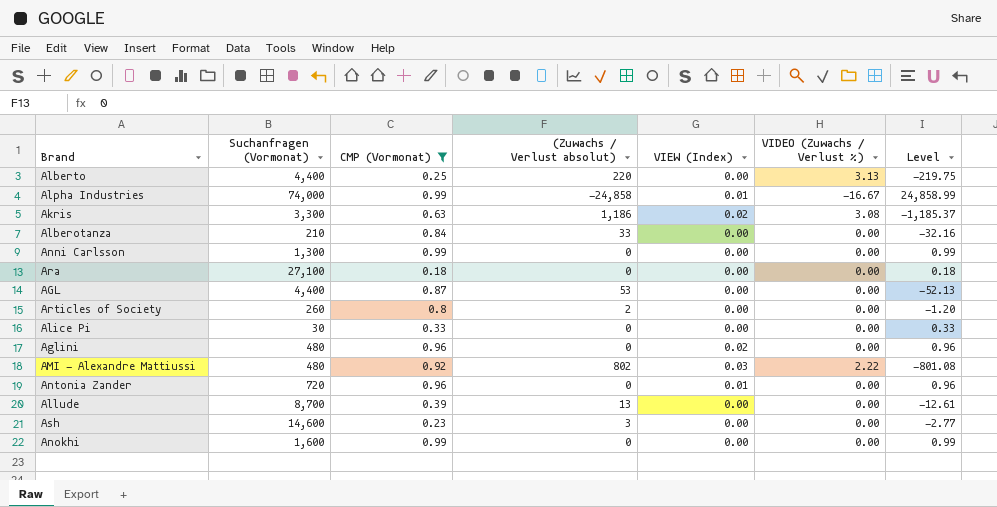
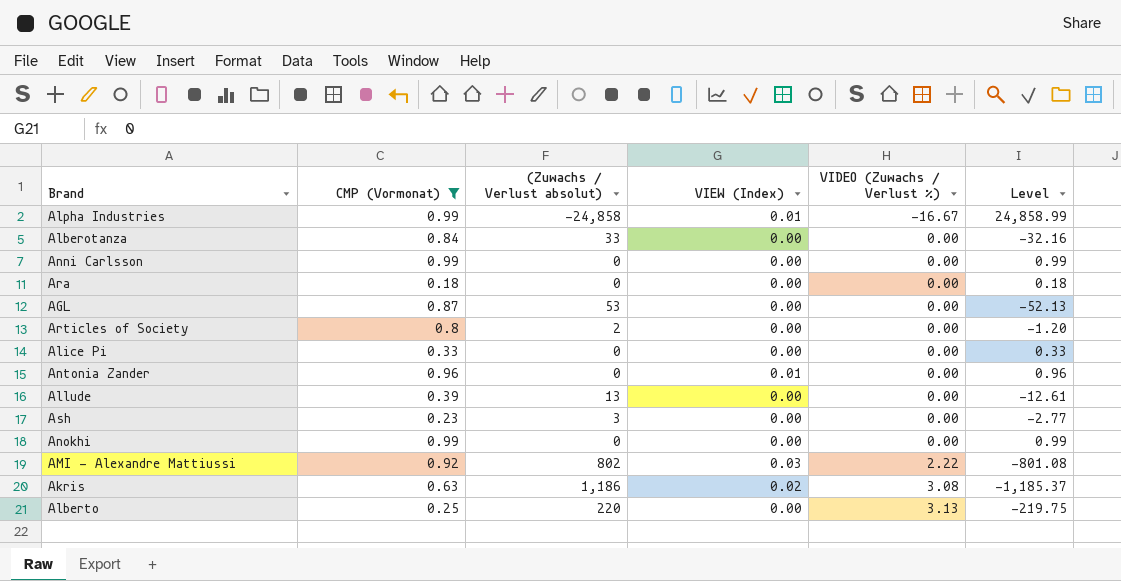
row order: none -> VIDEO (Zuwachs / Verlust %) ascending
column Suchanfragen (Vormonat) | position: 2 -> none
row Aglini: 480 | 0.96 | 0 | 0.02 | 0.00 | 0.96 -> none

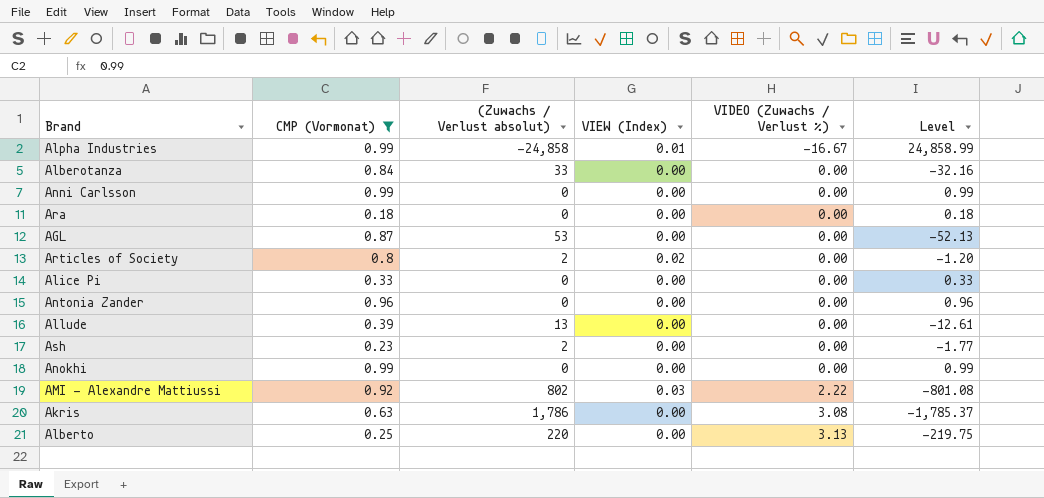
Articles of Society | VIEW (Index): 0.00 -> 0.02
Antonia Zander | VIEW (Index): 0.01 -> 0.00
Ash | (Zuwachs / Verlust absolut): 3 -> 2
Ash | Level: -2.77 -> -1.77
Akris | (Zuwachs / Verlust absolut): 1,186 -> 1,786
Akris | VIEW (Index): 0.02 -> 0.00
Akris | Level: -1,185.37 -> -1,785.37

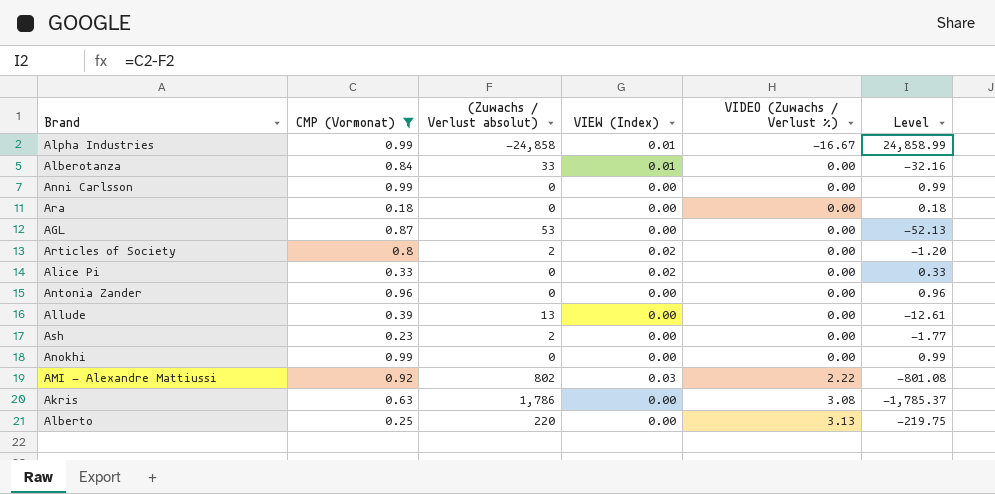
Alberotanza | VIEW (Index): 0.00 -> 0.01
Alice Pi | VIEW (Index): 0.00 -> 0.02

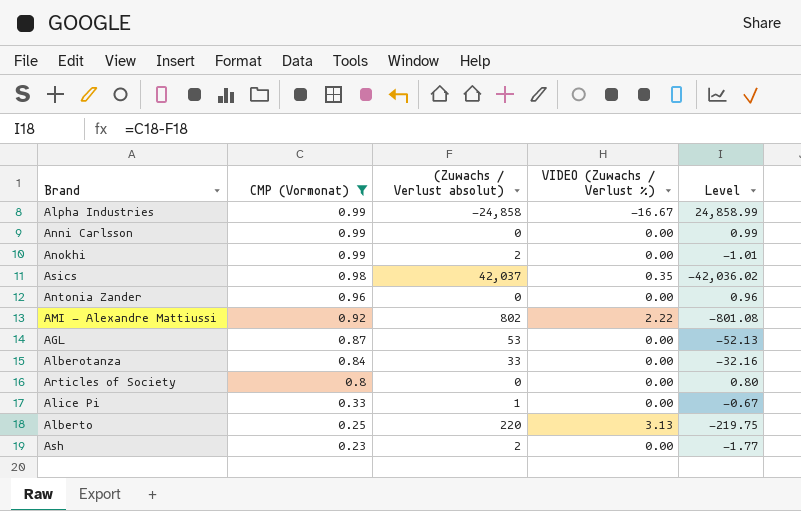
row order: VIDEO (Zuwachs / Verlust %) ascending -> CMP (Vormonat) descending
column VIEW (Index) | position: 4 -> none
row Ara: 0.18 | 0 | 0.00 | 0.00 | 0.18 -> none
row Allude: 0.39 | 13 | 0.00 | 0.00 | -12.61 -> none
row Akris: 0.63 | 1,786 | 0.00 | 3.08 | -1,785.37 -> none
Anokhi | (Zuwachs / Verlust absolut): 0 -> 2
Anokhi | Level: 0.99 -> -1.01
row Asics: none -> 0.98 | 42,037 | 0.35 | -42,036.02
Articles of Society | (Zuwachs / Verlust absolut): 2 -> 0
Articles of Society | Level: -1.20 -> 0.80
Alice Pi | (Zuwachs / Verlust absolut): 0 -> 1
Alice Pi | Level: 0.33 -> -0.67

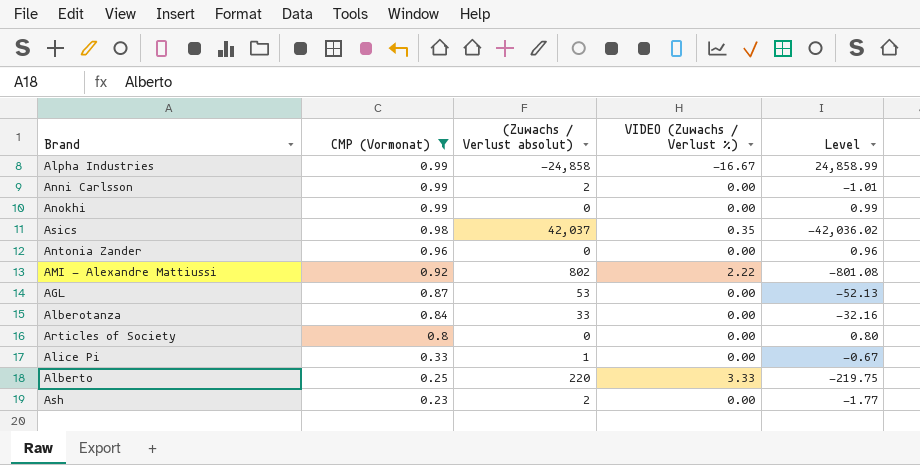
Anni Carlsson | (Zuwachs / Verlust absolut): 0 -> 2
Anni Carlsson | Level: 0.99 -> -1.01
Anokhi | (Zuwachs / Verlust absolut): 2 -> 0
Anokhi | Level: -1.01 -> 0.99
Alberto | VIDEO (Zuwachs / Verlust %): 3.13 -> 3.33

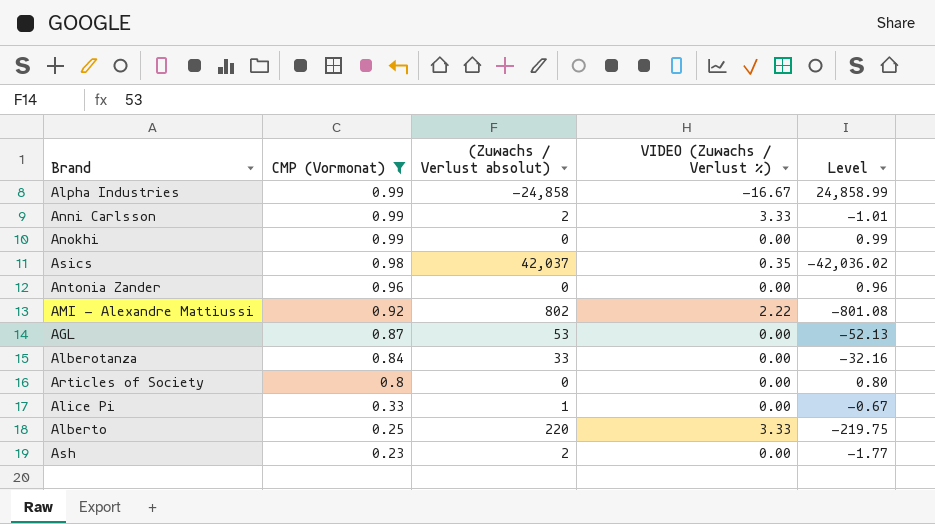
Anni Carlsson | VIDEO (Zuwachs / Verlust %): 0.00 -> 3.33

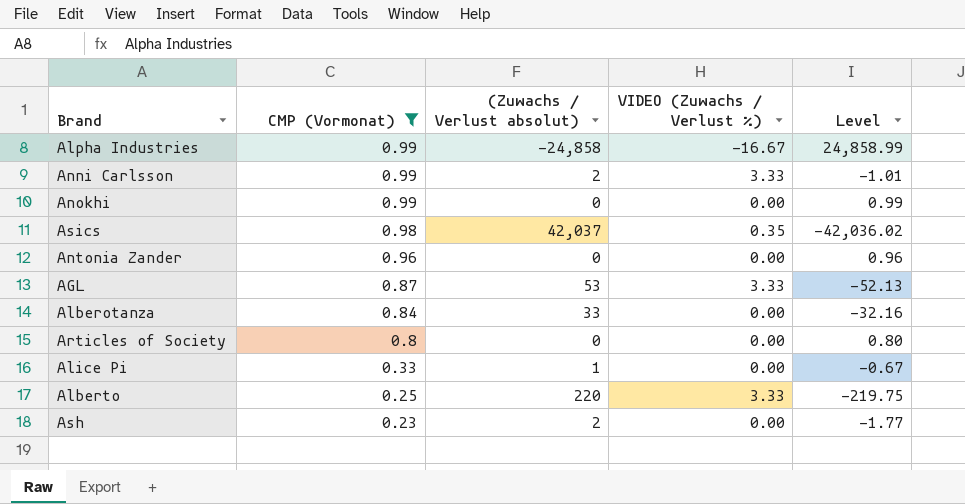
row AMI - Alexandre Mattiussi: 0.92 | 802 | 2.22 | -801.08 -> none
AGL | VIDEO (Zuwachs / Verlust %): 0.00 -> 3.33

